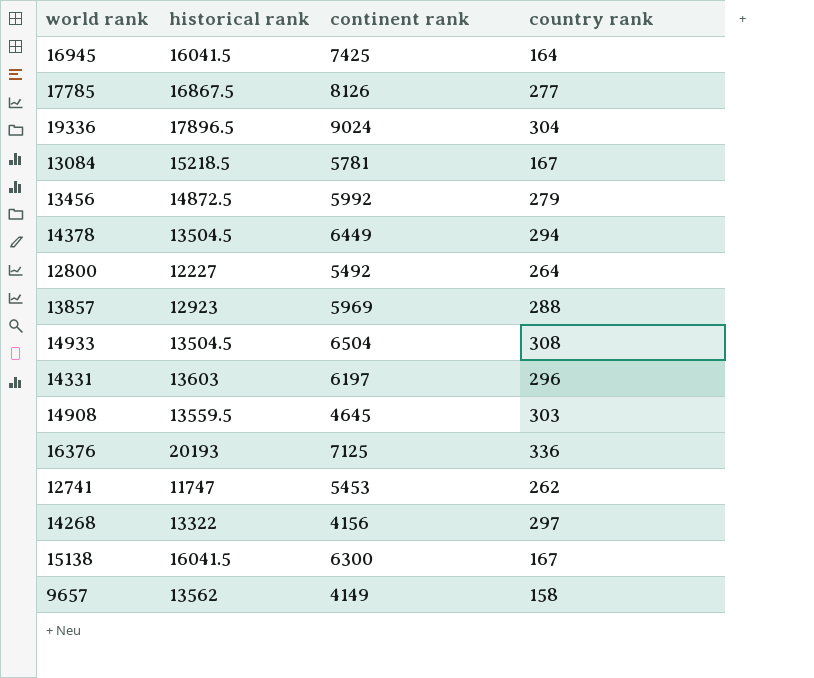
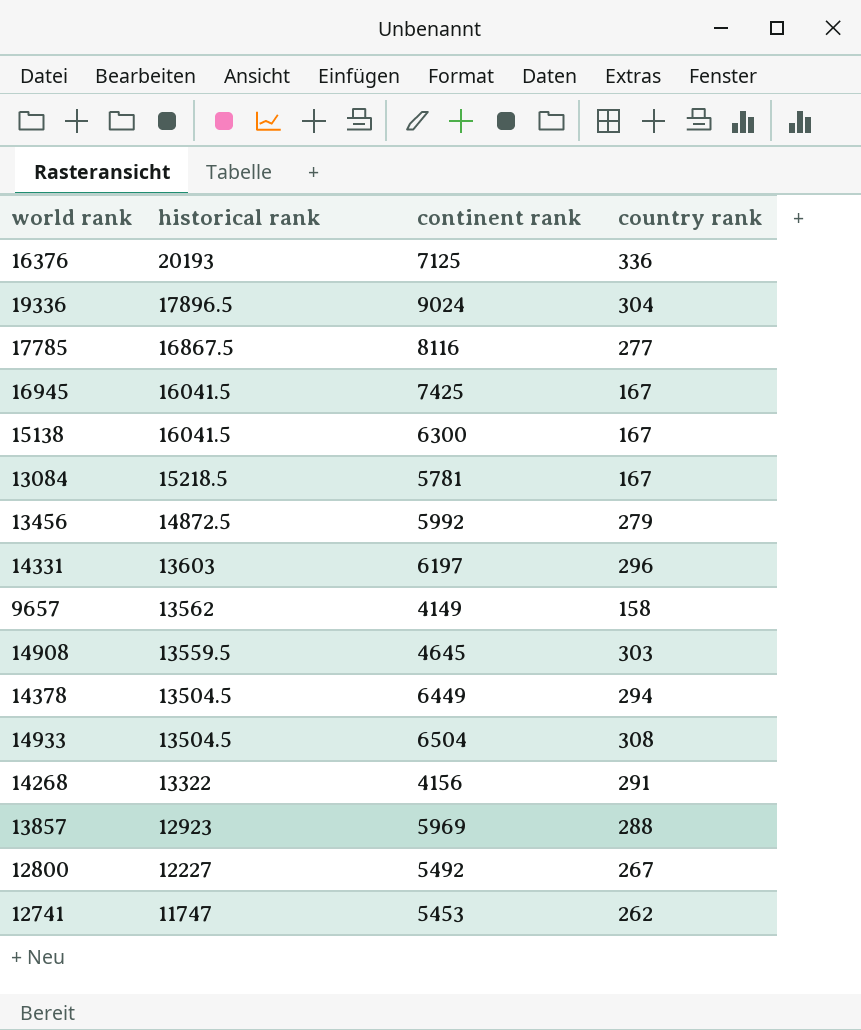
row order: none -> historical rank descending
17785 | continent rank: 8126 -> 8116
16945 | country rank: 164 -> 167
14268 | country rank: 297 -> 291
12800 | country rank: 264 -> 267

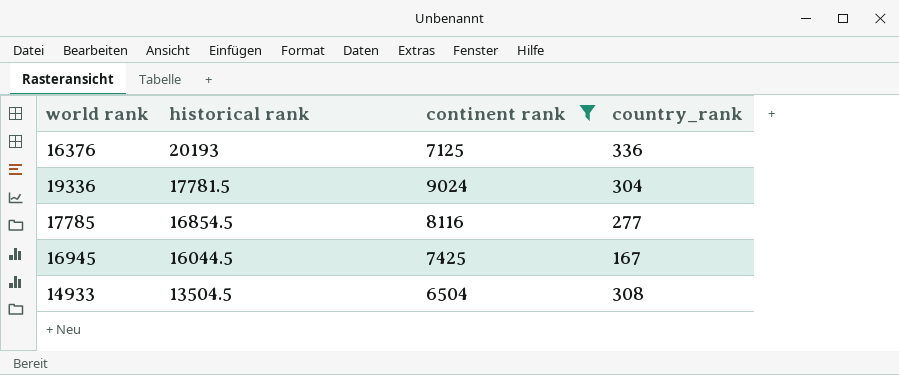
filter: none -> continent rank >= 6504
column name: country rank -> country_rank
19336 | historical rank: 17896.5 -> 17781.5
17785 | historical rank: 16867.5 -> 16854.5
16945 | historical rank: 16041.5 -> 16044.5

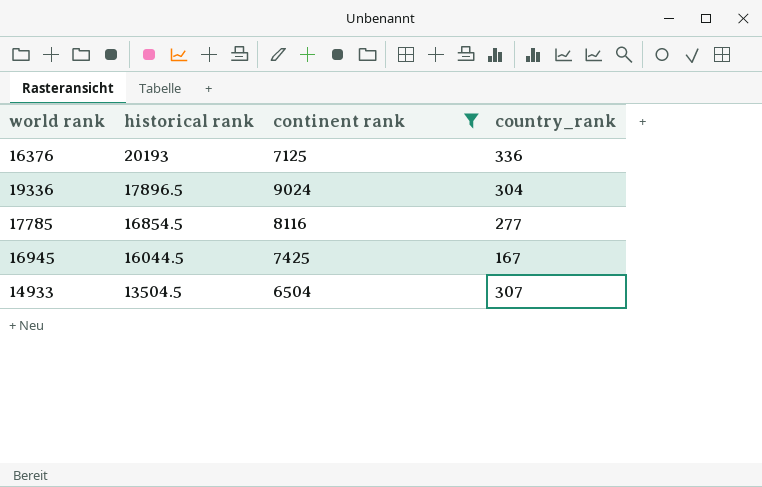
19336 | historical rank: 17781.5 -> 17896.5
14933 | country_rank: 308 -> 307

